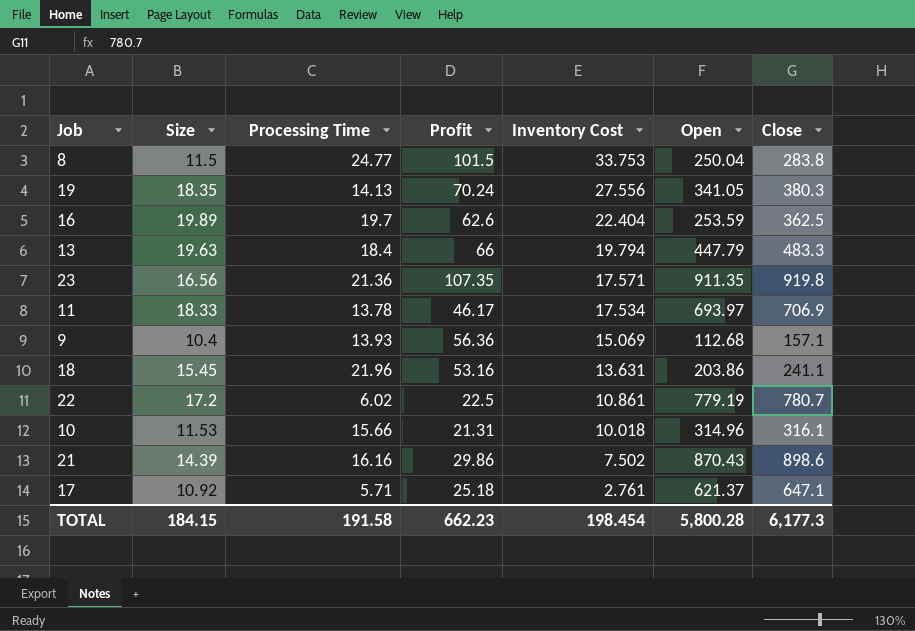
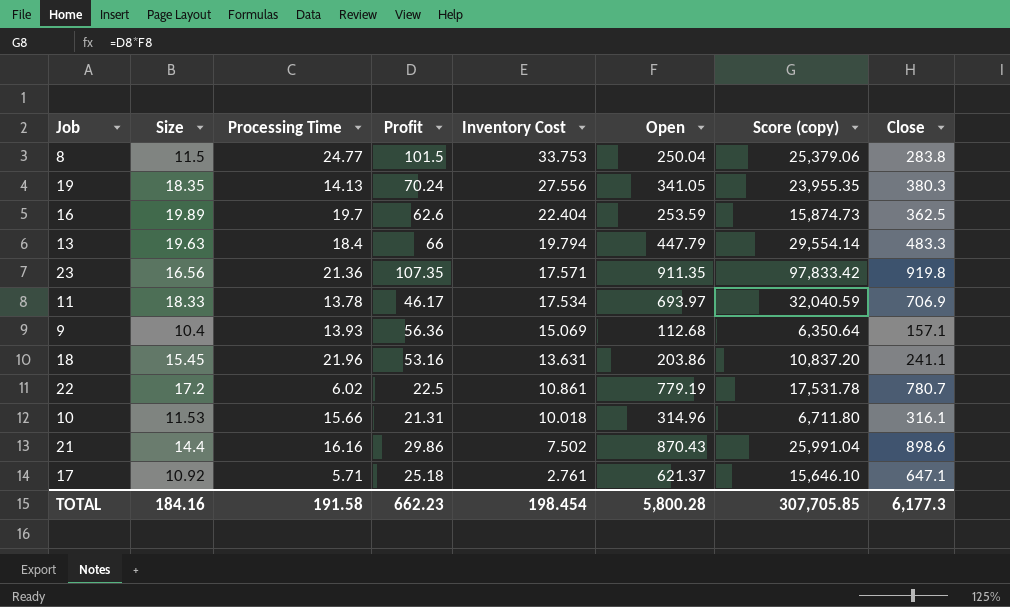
column Score (copy) | formula: none -> [Profit] * [Open]
21 | Size: 14.39 -> 14.4
TOTAL | Size: 184.15 -> 184.16

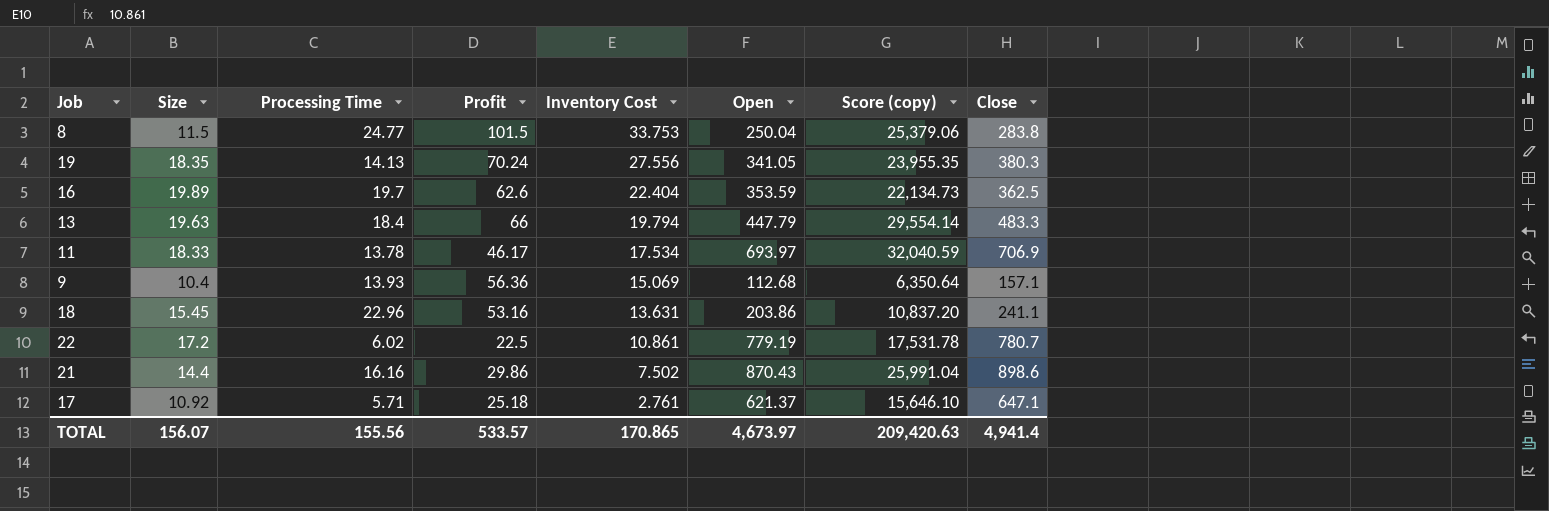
row 23: 16.56 | 21.36 | 107.35 | 17.571 | 911.35 | 97,833.42 | 919.8 -> none
row 10: 11.53 | 15.66 | 21.31 | 10.018 | 314.96 | 6,711.80 | 316.1 -> none
16 | Open: 253.59 -> 353.59
16 | Score (copy): 15,874.73 -> 22,134.73
18 | Processing Time: 21.96 -> 22.96
TOTAL | Size: 184.16 -> 156.07
TOTAL | Processing Time: 191.58 -> 155.56
TOTAL | Profit: 662.23 -> 533.57
TOTAL | Inventory Cost: 198.454 -> 170.865
TOTAL | Open: 5,800.28 -> 4,673.97
TOTAL | Score (copy): 307,705.85 -> 209,420.63
TOTAL | Close: 6,177.3 -> 4,941.4

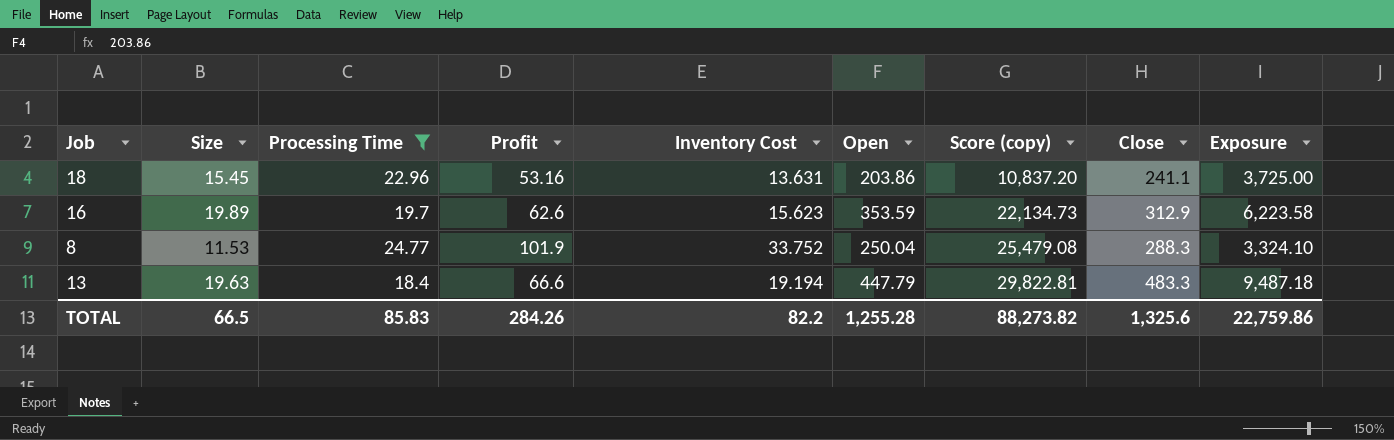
filter: none -> Processing Time >= 18.4
row order: Inventory Cost descending -> Score (copy) ascending
column Exposure | formula: none -> [Size] * [Close]
16 | Inventory Cost: 22.404 -> 15.623
16 | Close: 362.5 -> 312.9
8 | Size: 11.5 -> 11.53
8 | Profit: 101.5 -> 101.9
8 | Inventory Cost: 33.753 -> 33.752
8 | Score (copy): 25,379.06 -> 25,479.08
8 | Close: 283.8 -> 288.3
13 | Profit: 66 -> 66.6
13 | Inventory Cost: 19.794 -> 19.194
13 | Score (copy): 29,554.14 -> 29,822.81
TOTAL | Size: 156.07 -> 66.5
TOTAL | Processing Time: 155.56 -> 85.83
TOTAL | Profit: 533.57 -> 284.26
TOTAL | Inventory Cost: 170.865 -> 82.2
TOTAL | Open: 4,673.97 -> 1,255.28
TOTAL | Score (copy): 209,420.63 -> 88,273.82
TOTAL | Close: 4,941.4 -> 1,325.6

